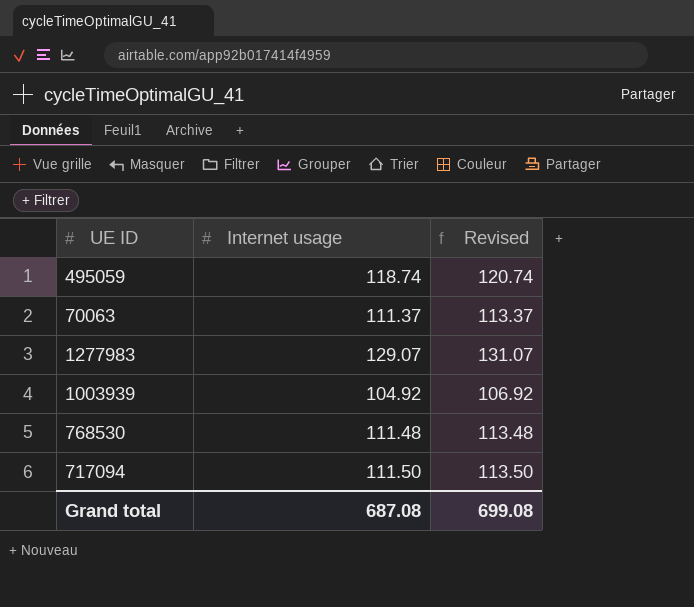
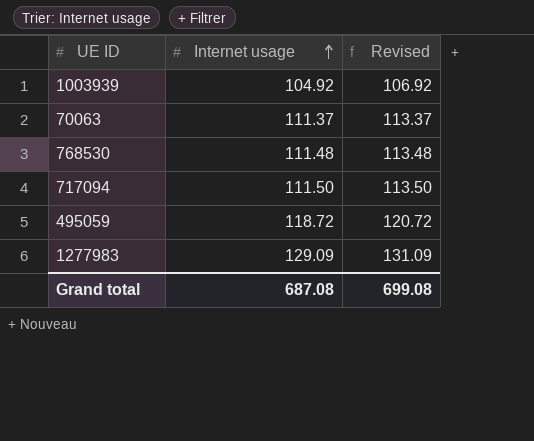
row order: none -> Internet usage ascending
495059 | Internet usage: 118.74 -> 118.72
495059 | Revised: 120.74 -> 120.72
1277983 | Internet usage: 129.07 -> 129.09
1277983 | Revised: 131.07 -> 131.09

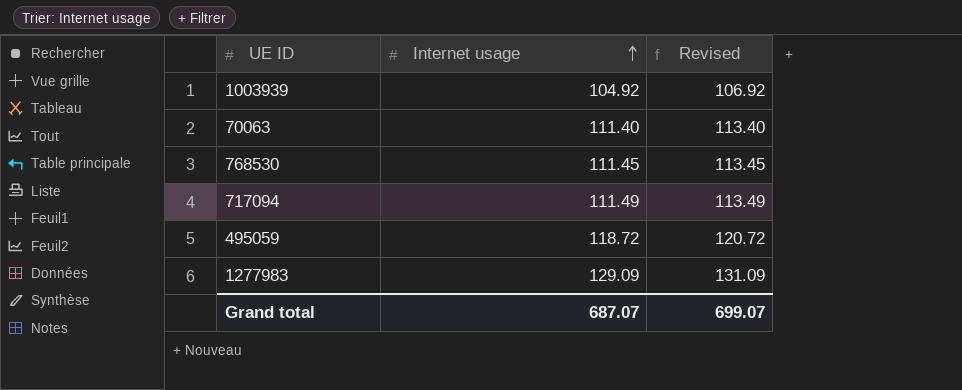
70063 | Internet usage: 111.37 -> 111.40
70063 | Revised: 113.37 -> 113.40
768530 | Internet usage: 111.48 -> 111.45
768530 | Revised: 113.48 -> 113.45
717094 | Internet usage: 111.50 -> 111.49
717094 | Revised: 113.50 -> 113.49
Grand total | Internet usage: 687.08 -> 687.07
Grand total | Revised: 699.08 -> 699.07

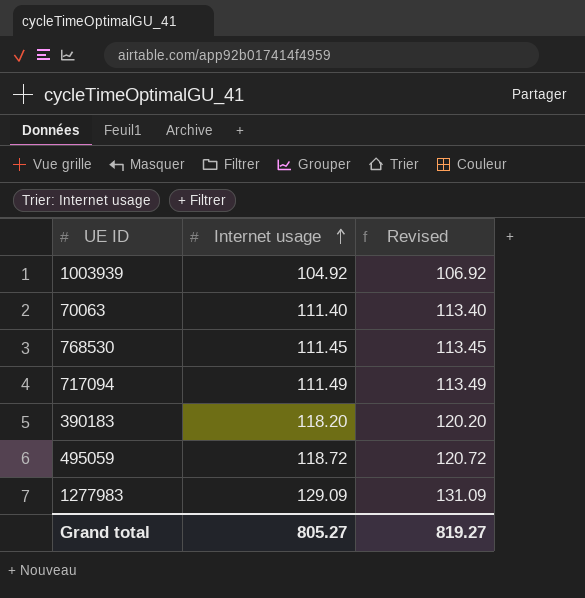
row 390183: none -> 118.20 | 120.20
Grand total | Internet usage: 687.07 -> 805.27
Grand total | Revised: 699.07 -> 819.27

